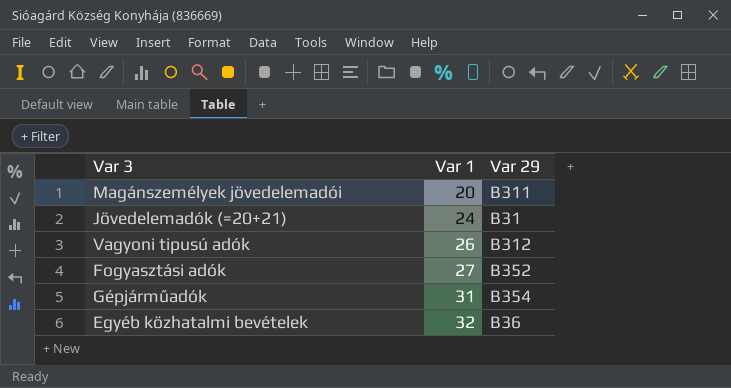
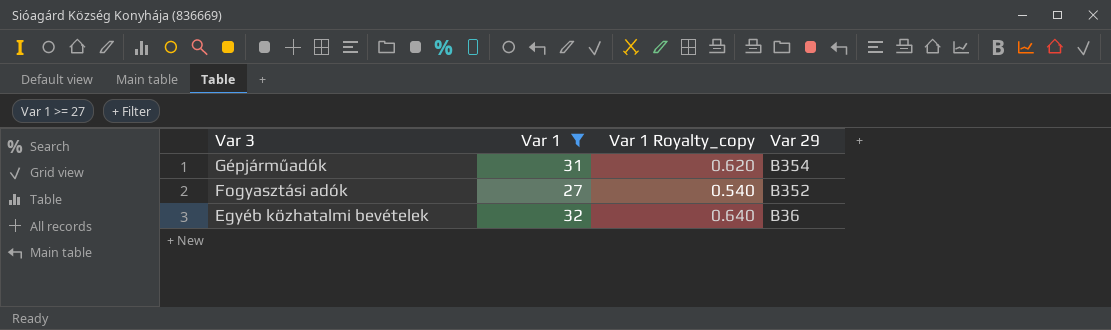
filter: none -> Var 1 >= 27
row order: Var 1 ascending -> Var 3 descending
column Var 1 Royalty_copy | formula: none -> [Var 1] * 0.02

